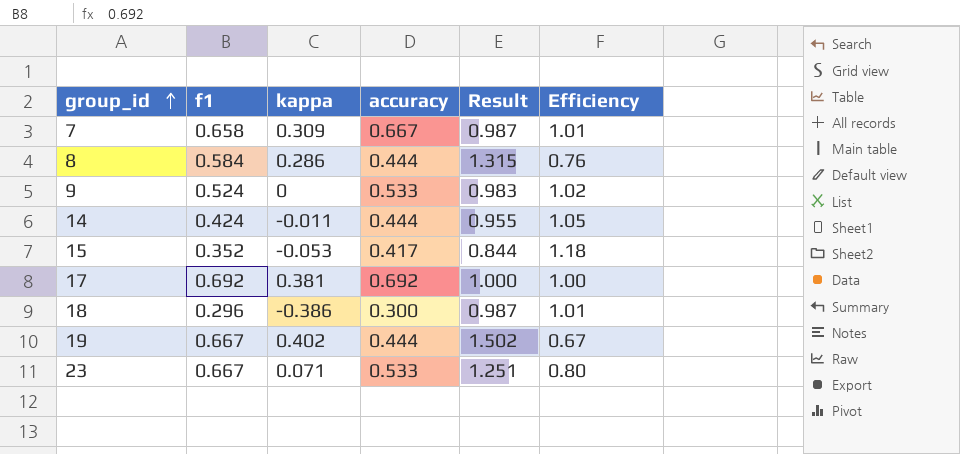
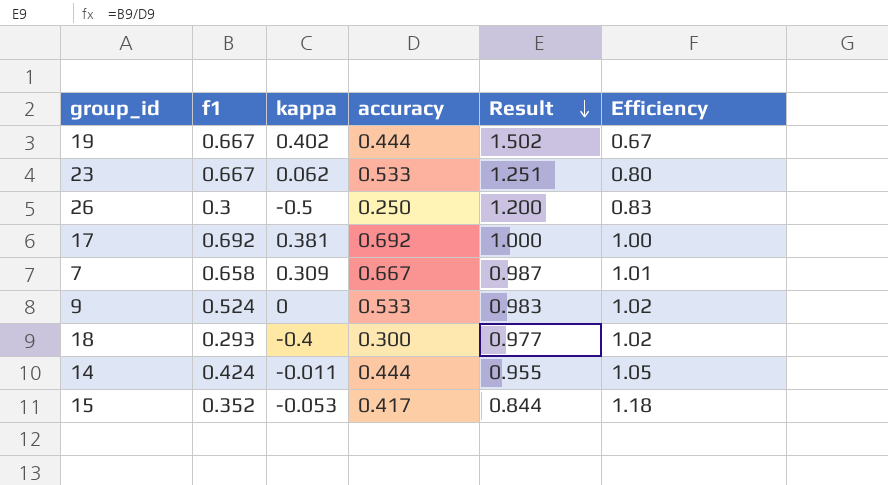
row order: group_id ascending -> Result descending
row 8: 0.584 | 0.286 | 0.444 | 1.315 | 0.76 -> none
23 | kappa: 0.071 -> 0.062
row 26: none -> 0.3 | -0.5 | 0.250 | 1.200 | 0.83
18 | f1: 0.296 -> 0.293
18 | kappa: -0.386 -> -0.4
18 | Result: 0.987 -> 0.977
18 | Efficiency: 1.01 -> 1.02

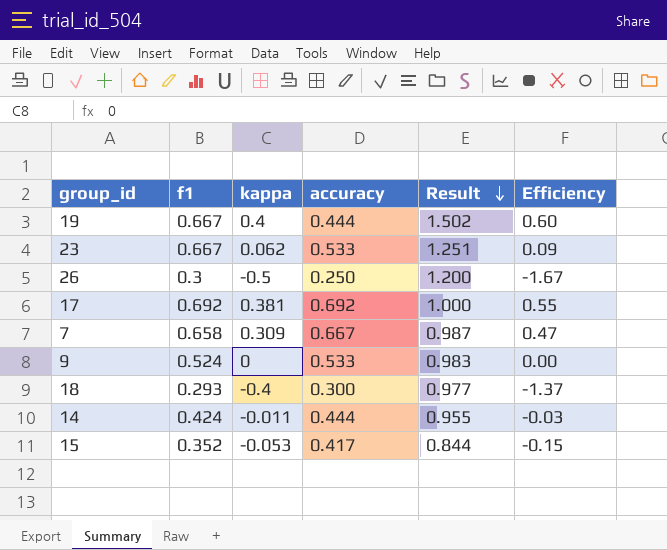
column Efficiency | formula: [accuracy] / [f1] -> [kappa] / [f1]
19 | kappa: 0.402 -> 0.4

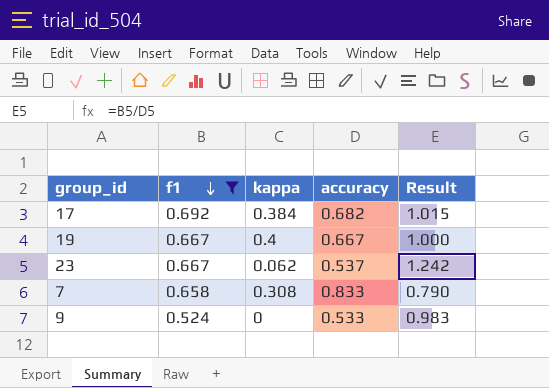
filter: none -> f1 >= 0.524
row order: Result descending -> f1 descending
column Efficiency | formula: [kappa] / [f1] -> none
17 | kappa: 0.381 -> 0.384
17 | accuracy: 0.692 -> 0.682
17 | Result: 1.000 -> 1.015
19 | accuracy: 0.444 -> 0.667
19 | Result: 1.502 -> 1.000
23 | accuracy: 0.533 -> 0.537
23 | Result: 1.251 -> 1.242
7 | kappa: 0.309 -> 0.308
7 | accuracy: 0.667 -> 0.833
7 | Result: 0.987 -> 0.790

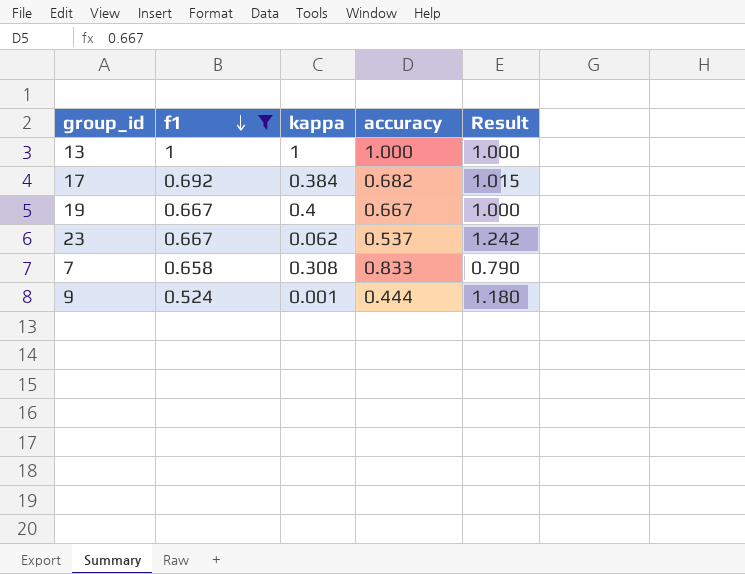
row 13: none -> 1 | 1 | 1.000 | 1.000
9 | kappa: 0 -> 0.001
9 | accuracy: 0.533 -> 0.444
9 | Result: 0.983 -> 1.180

